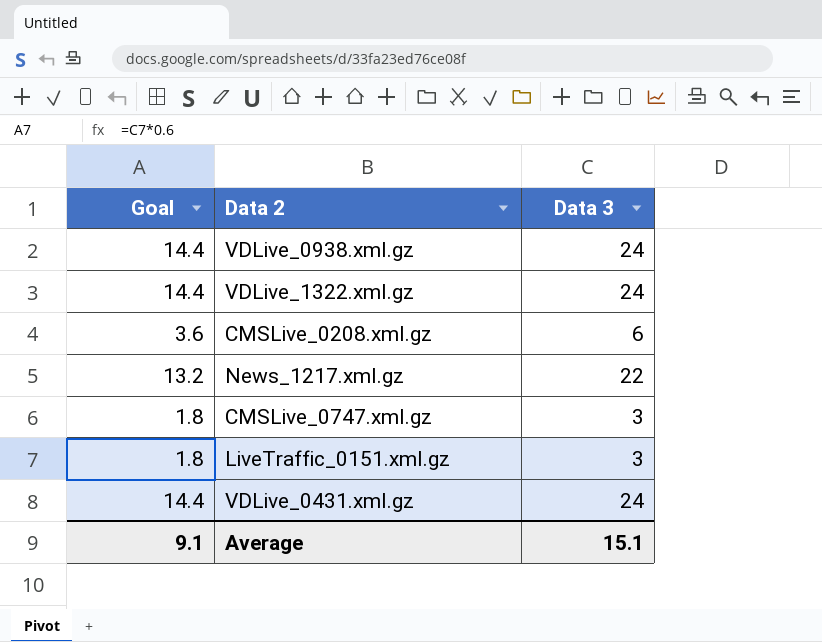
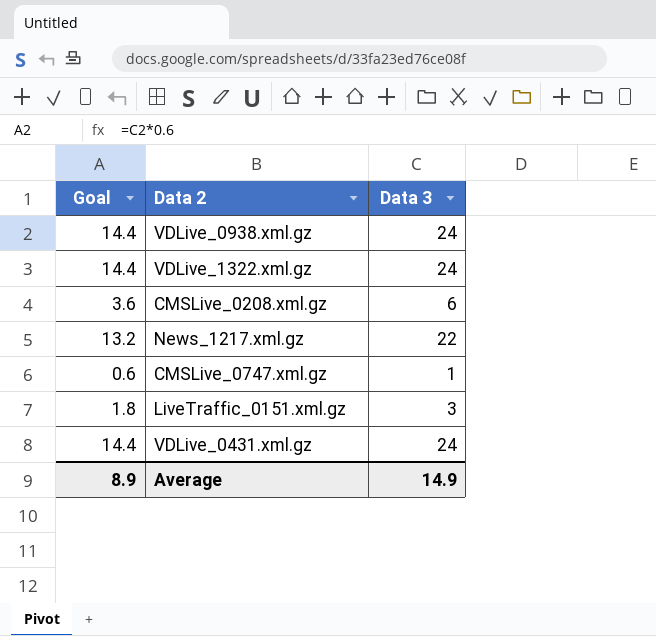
CMSLive_0747.xml.gz | Goal: 1.8 -> 0.6
CMSLive_0747.xml.gz | Data 3: 3 -> 1
Average | Goal: 9.1 -> 8.9
Average | Data 3: 15.1 -> 14.9

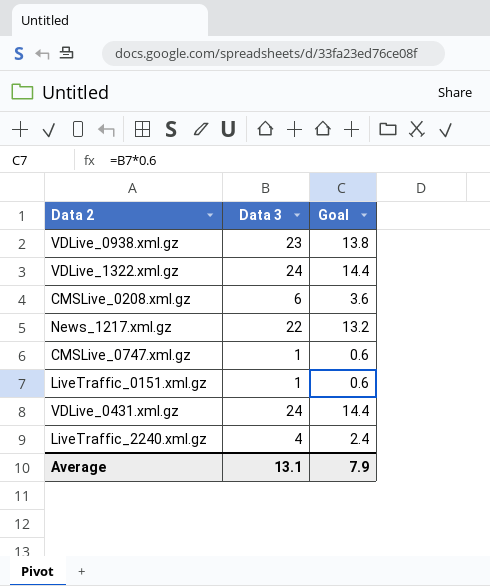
column Goal | position: 1 -> 3
VDLive_0938.xml.gz | Data 3: 24 -> 23
VDLive_0938.xml.gz | Goal: 14.4 -> 13.8
LiveTraffic_0151.xml.gz | Data 3: 3 -> 1
LiveTraffic_0151.xml.gz | Goal: 1.8 -> 0.6
row LiveTraffic_2240.xml.gz: none -> 4 | 2.4
Average | Data 3: 14.9 -> 13.1
Average | Goal: 8.9 -> 7.9

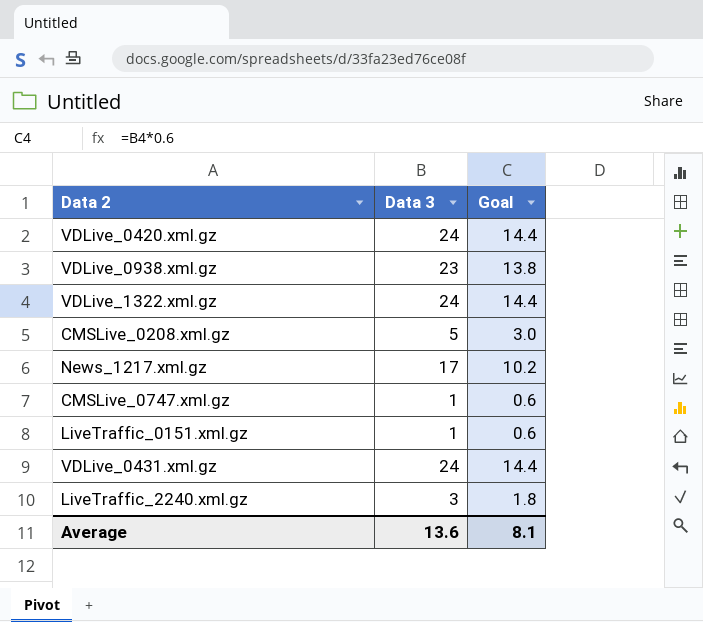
row VDLive_0420.xml.gz: none -> 24 | 14.4
CMSLive_0208.xml.gz | Data 3: 6 -> 5
CMSLive_0208.xml.gz | Goal: 3.6 -> 3.0
News_1217.xml.gz | Data 3: 22 -> 17
News_1217.xml.gz | Goal: 13.2 -> 10.2
LiveTraffic_2240.xml.gz | Data 3: 4 -> 3
LiveTraffic_2240.xml.gz | Goal: 2.4 -> 1.8
Average | Data 3: 13.1 -> 13.6
Average | Goal: 7.9 -> 8.1

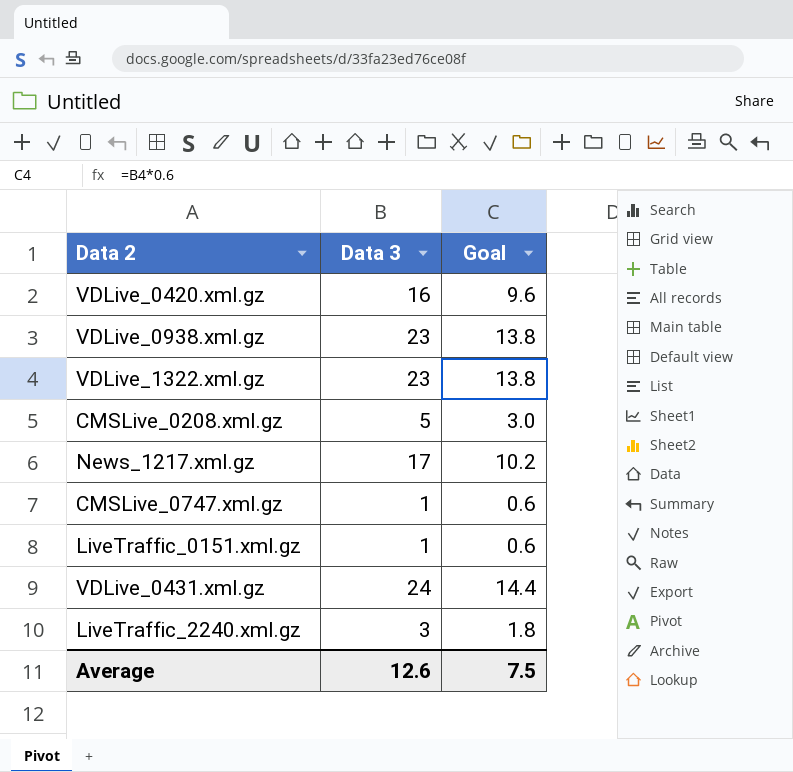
VDLive_0420.xml.gz | Data 3: 24 -> 16
VDLive_0420.xml.gz | Goal: 14.4 -> 9.6
VDLive_1322.xml.gz | Data 3: 24 -> 23
VDLive_1322.xml.gz | Goal: 14.4 -> 13.8
Average | Data 3: 13.6 -> 12.6
Average | Goal: 8.1 -> 7.5

